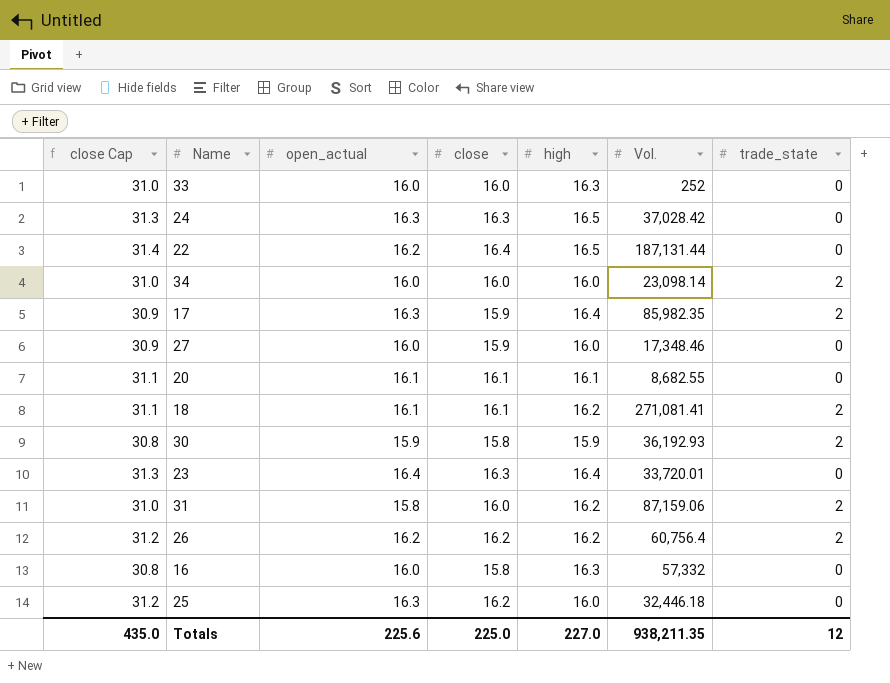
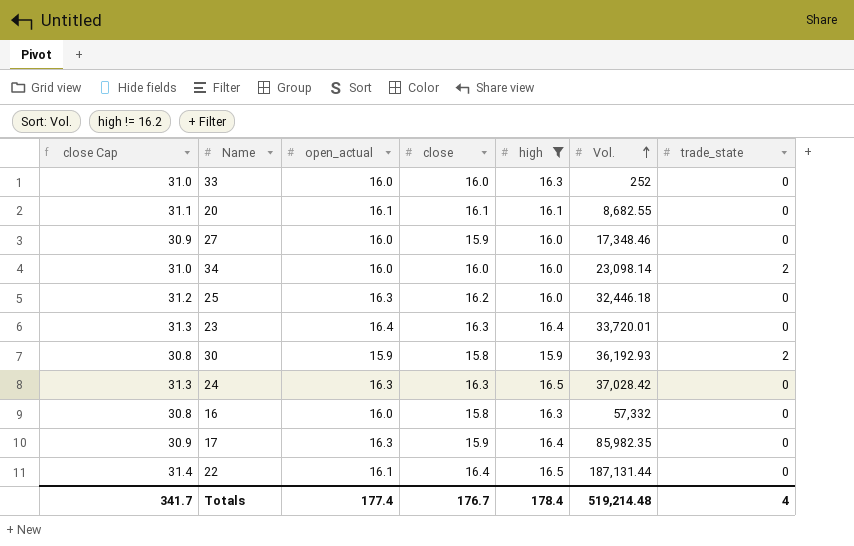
filter: none -> high != 16.2
row order: none -> Vol. ascending
17 | trade_state: 2 -> 0
22 | open_actual: 16.2 -> 16.1
Totals | close Cap: 435.0 -> 341.7
Totals | open_actual: 225.6 -> 177.4
Totals | close: 225.0 -> 176.7
Totals | high: 227.0 -> 178.4
Totals | Vol.: 938,211.35 -> 519,214.48
Totals | trade_state: 12 -> 4

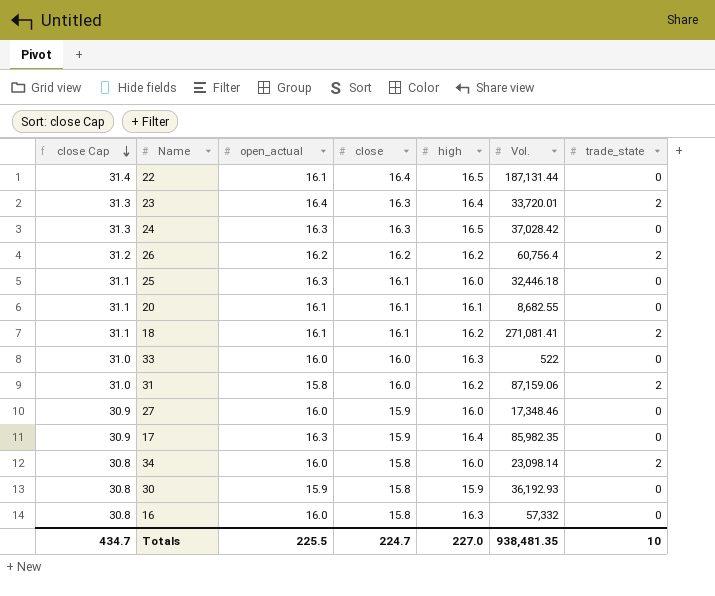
filter: high != 16.2 -> none
row order: Vol. ascending -> close Cap descending
23 | trade_state: 0 -> 2
25 | close Cap: 31.2 -> 31.1
25 | close: 16.2 -> 16.1
33 | Vol.: 252 -> 522
34 | close Cap: 31.0 -> 30.8
34 | close: 16.0 -> 15.8
30 | trade_state: 2 -> 0
Totals | close Cap: 341.7 -> 434.7
Totals | open_actual: 177.4 -> 225.5
Totals | close: 176.7 -> 224.7
Totals | high: 178.4 -> 227.0
Totals | Vol.: 519,214.48 -> 938,481.35
Totals | trade_state: 4 -> 10

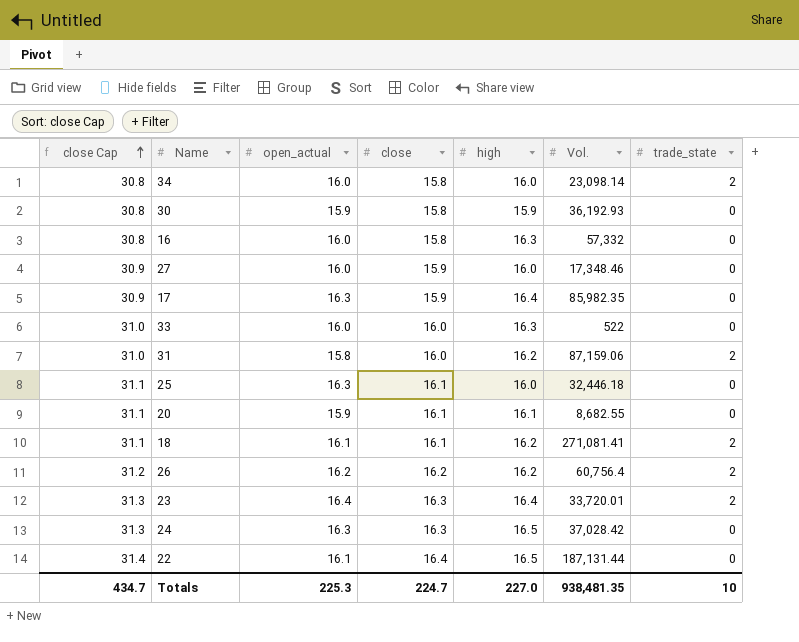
row order: close Cap descending -> close Cap ascending
20 | open_actual: 16.1 -> 15.9
Totals | open_actual: 225.5 -> 225.3

